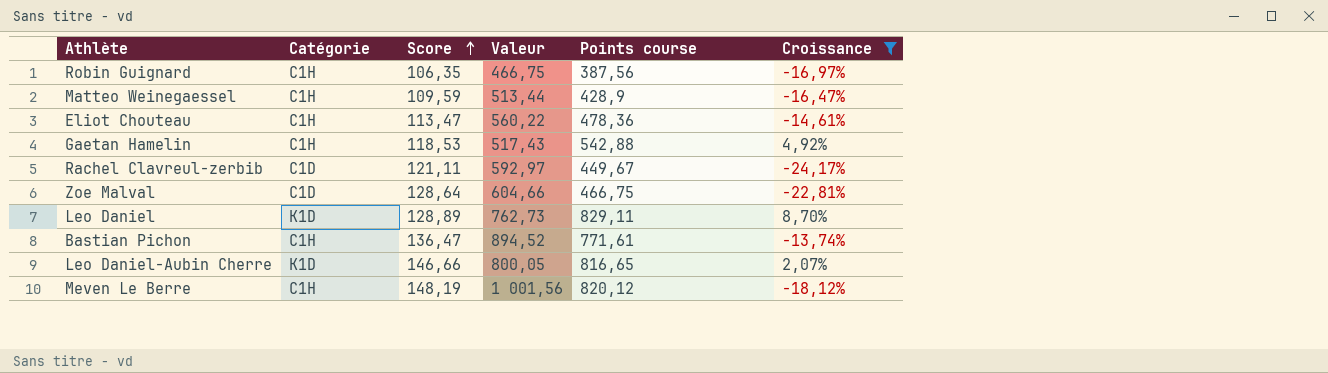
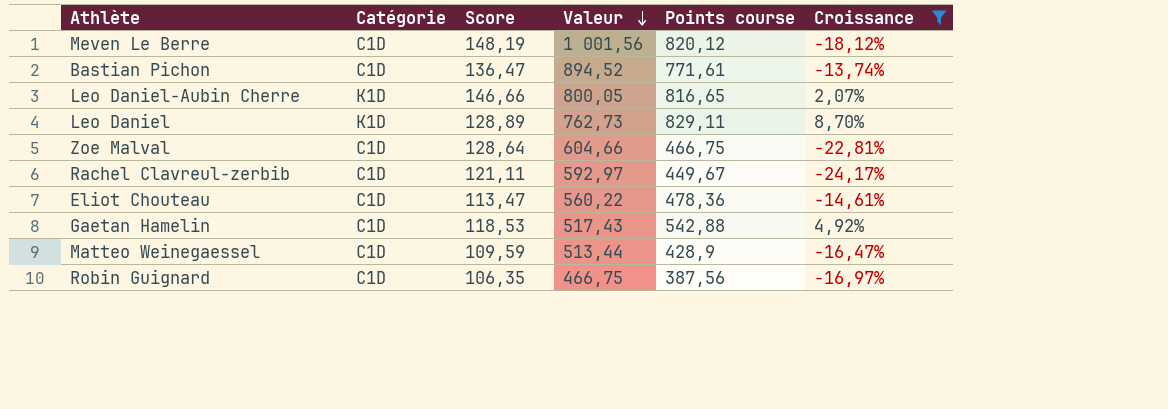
row order: Score ascending -> Valeur descending
Meven Le Berre | Catégorie: C1H -> C1D
Bastian Pichon | Catégorie: C1H -> C1D
Eliot Chouteau | Catégorie: C1H -> C1D
Gaetan Hamelin | Catégorie: C1H -> C1D
Matteo Weinegaessel | Catégorie: C1H -> C1D
Robin Guignard | Catégorie: C1H -> C1D

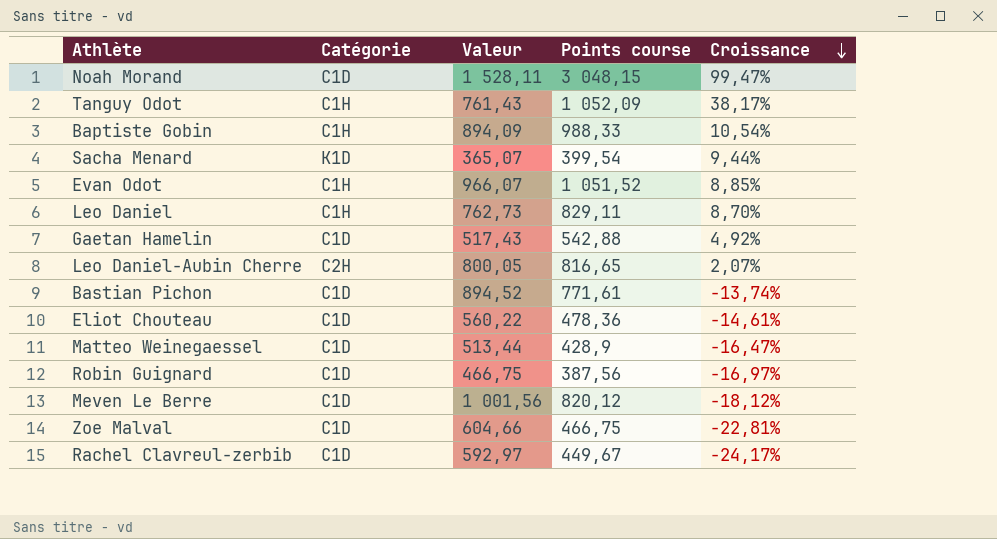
filter: Croissance <= 8,70% -> none
row order: Valeur descending -> Croissance descending
column Score | position: 3 -> none
Leo Daniel | Catégorie: K1D -> C1H
Leo Daniel-Aubin Cherre | Catégorie: K1D -> C2H

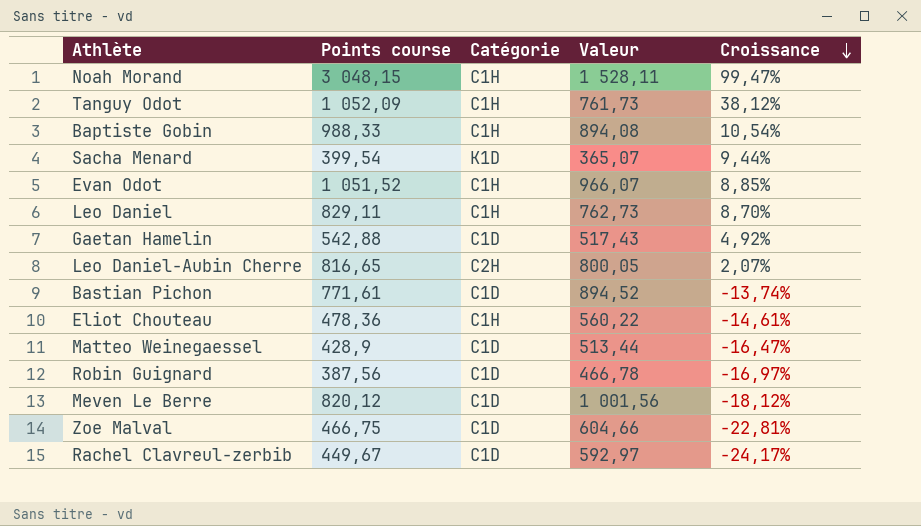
column Points course | position: 4 -> 2
Noah Morand | Catégorie: C1D -> C1H
Tanguy Odot | Valeur: 761,43 -> 761,73
Tanguy Odot | Croissance: 38,17% -> 38,12%
Baptiste Gobin | Valeur: 894,09 -> 894,08
Eliot Chouteau | Catégorie: C1D -> C1H
Robin Guignard | Valeur: 466,75 -> 466,78

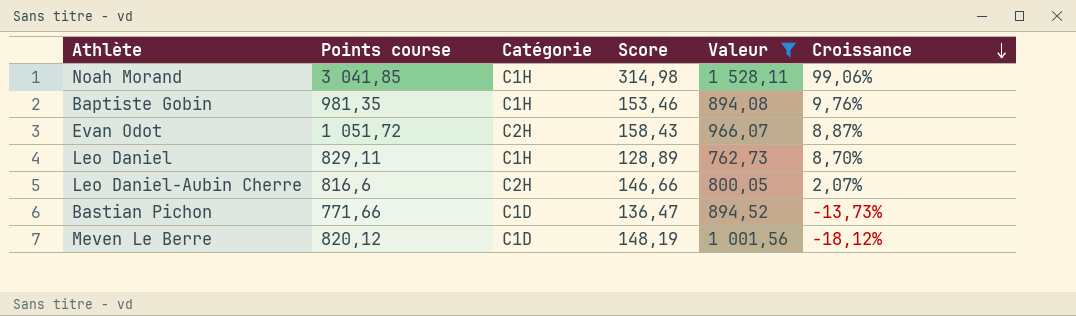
filter: none -> Valeur >= 762,73
column Score | position: none -> 4
Noah Morand | Points course: 3 048,15 -> 3 041,85
Noah Morand | Croissance: 99,47% -> 99,06%
Baptiste Gobin | Points course: 988,33 -> 981,35
Baptiste Gobin | Croissance: 10,54% -> 9,76%
Evan Odot | Points course: 1 051,52 -> 1 051,72
Evan Odot | Catégorie: C1H -> C2H
Evan Odot | Croissance: 8,85% -> 8,87%
Leo Daniel-Aubin Cherre | Points course: 816,65 -> 816,6
Bastian Pichon | Points course: 771,61 -> 771,66
Bastian Pichon | Croissance: -13,74% -> -13,73%

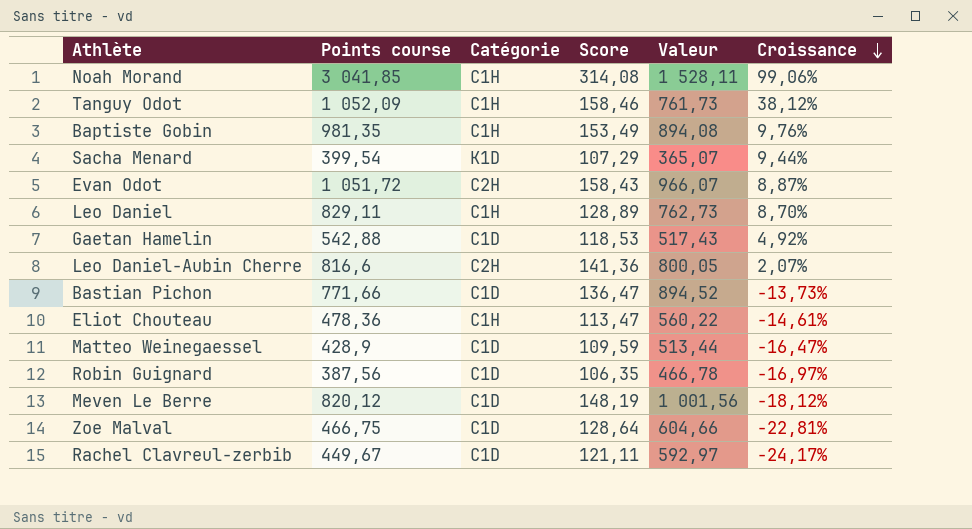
filter: Valeur >= 762,73 -> none
Noah Morand | Score: 314,98 -> 314,08
Baptiste Gobin | Score: 153,46 -> 153,49
Leo Daniel-Aubin Cherre | Score: 146,66 -> 141,36

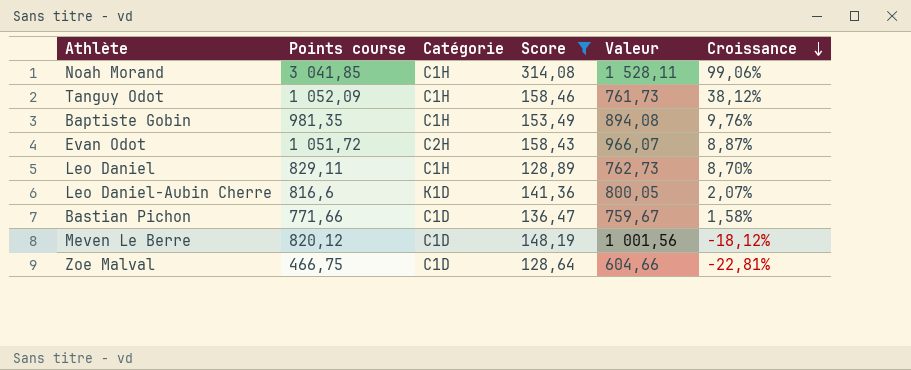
filter: none -> Score >= 128,64
Leo Daniel-Aubin Cherre | Catégorie: C2H -> K1D
Bastian Pichon | Valeur: 894,52 -> 759,67
Bastian Pichon | Croissance: -13,73% -> 1,58%

